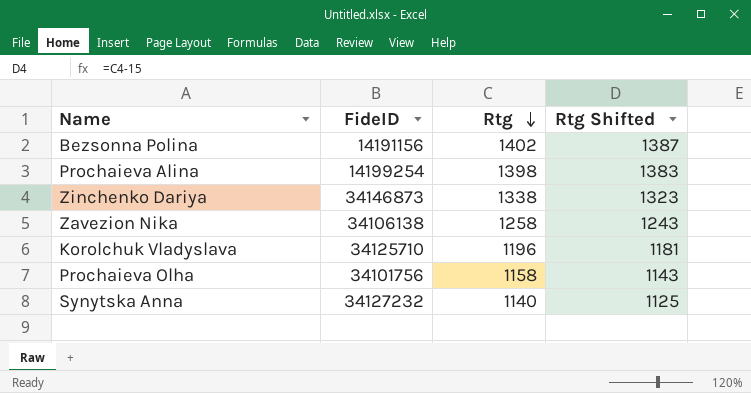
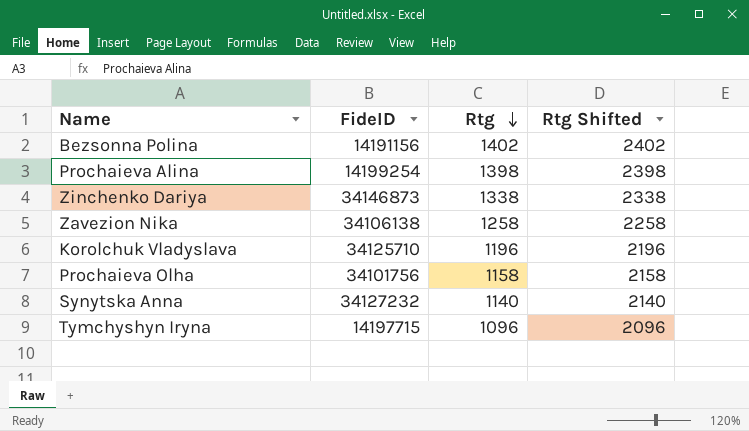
column Rtg Shifted | formula: [Rtg] - 15 -> [Rtg] + 1000
row Tymchyshyn Iryna: none -> 14197715 | 1096 | 2096

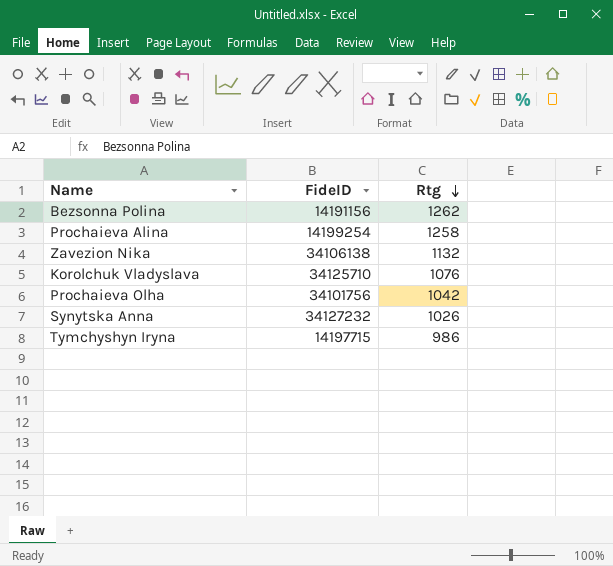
column Rtg Shifted | formula: [Rtg] + 1000 -> none
row Zinchenko Dariya: 34146873 | 1338 | 2338 -> none
Bezsonna Polina | Rtg: 1402 -> 1262
Prochaieva Alina | Rtg: 1398 -> 1258
Zavezion Nika | Rtg: 1258 -> 1132
Korolchuk Vladyslava | Rtg: 1196 -> 1076
Prochaieva Olha | Rtg: 1158 -> 1042
Synytska Anna | Rtg: 1140 -> 1026
Tymchyshyn Iryna | Rtg: 1096 -> 986

